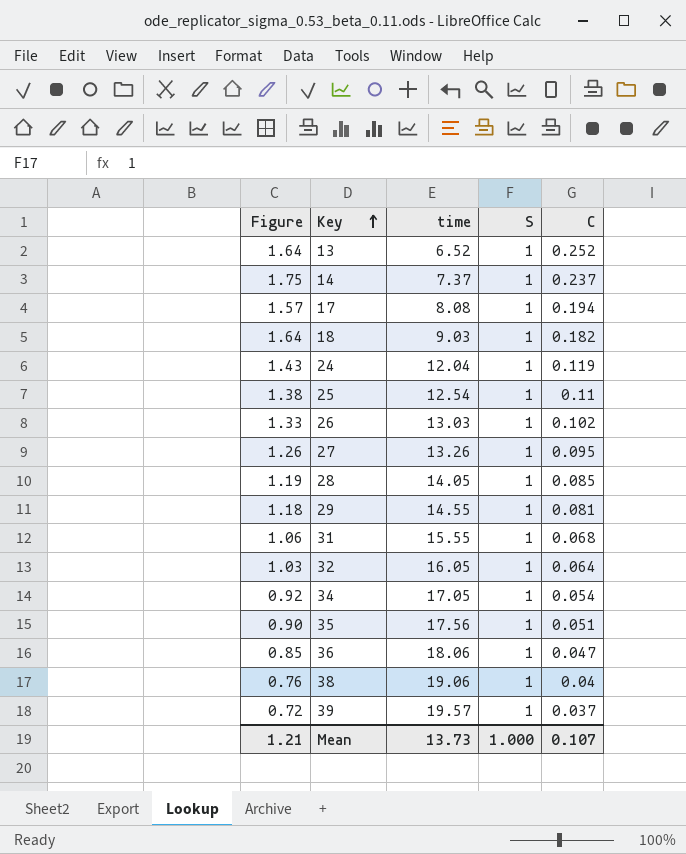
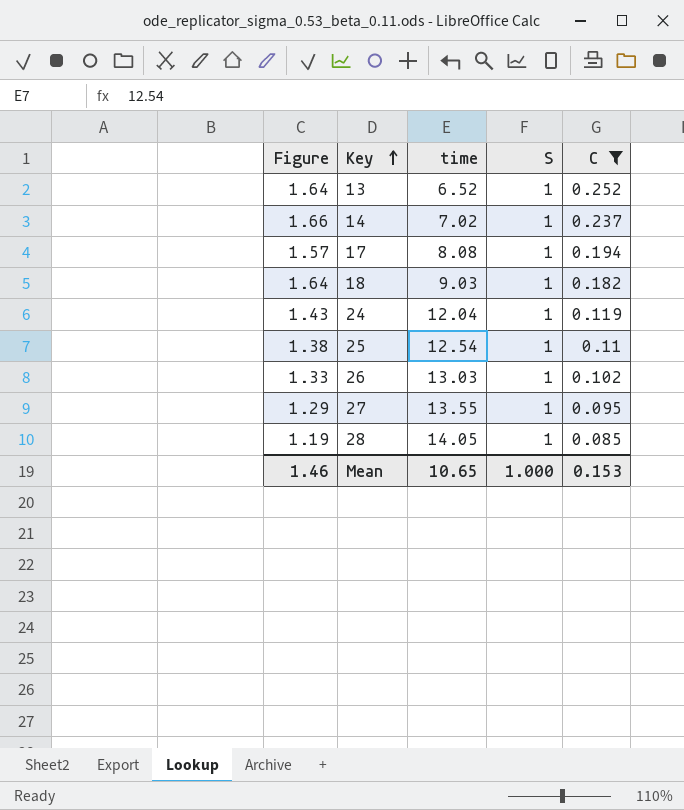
filter: none -> C >= 0.085
14 | Figure: 1.75 -> 1.66
14 | time: 7.37 -> 7.02
27 | Figure: 1.26 -> 1.29
27 | time: 13.26 -> 13.55
Mean | Figure: 1.21 -> 1.46
Mean | time: 13.73 -> 10.65
Mean | C: 0.107 -> 0.153

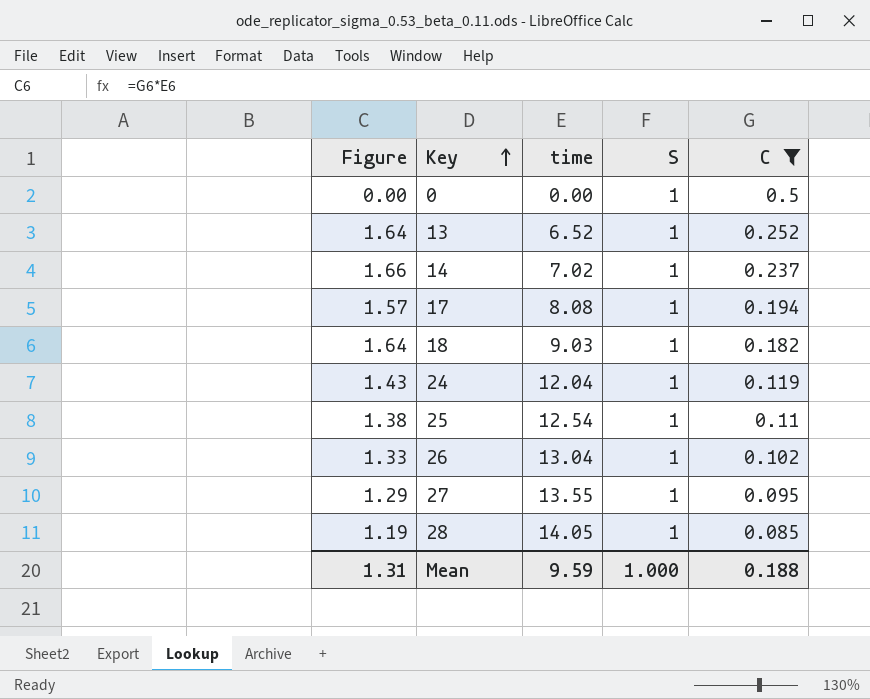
row 0: none -> 0.00 | 0.00 | 1 | 0.5
26 | time: 13.03 -> 13.04
Mean | Figure: 1.46 -> 1.31
Mean | time: 10.65 -> 9.59
Mean | C: 0.153 -> 0.188

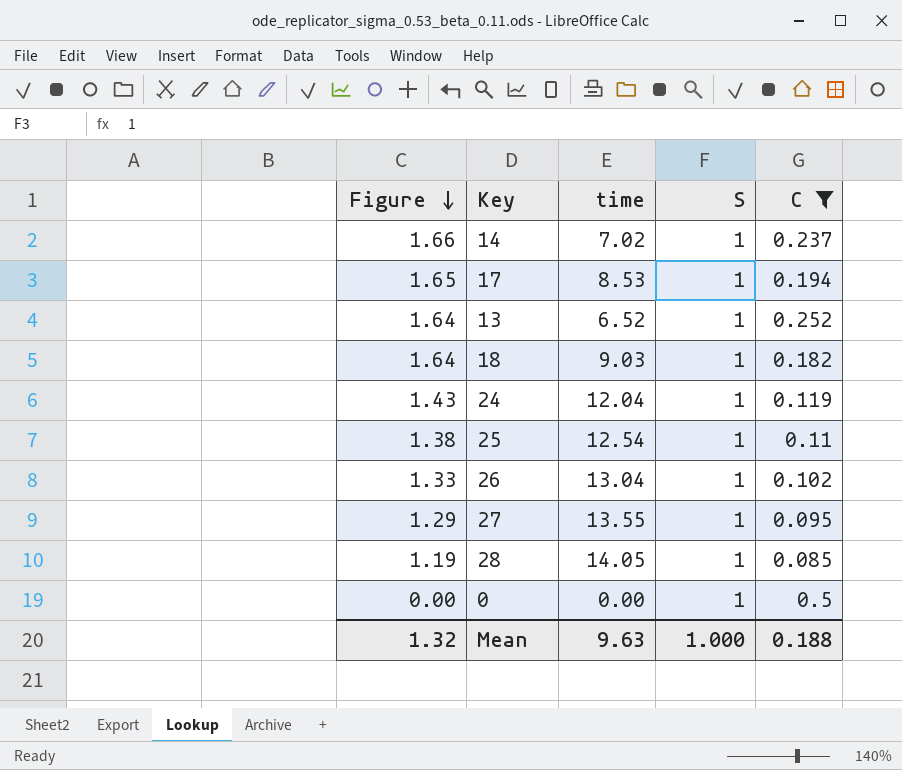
row order: Key ascending -> Figure descending
17 | Figure: 1.57 -> 1.65
17 | time: 8.08 -> 8.53
Mean | Figure: 1.31 -> 1.32
Mean | time: 9.59 -> 9.63

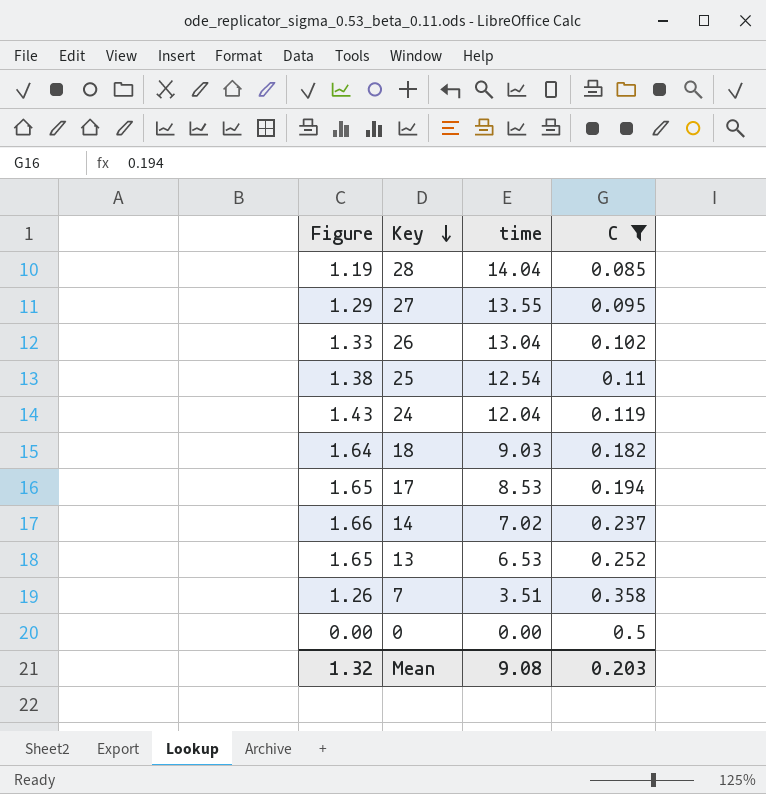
row order: Figure descending -> Key descending
column S | position: 4 -> none
28 | time: 14.05 -> 14.04
13 | Figure: 1.64 -> 1.65
13 | time: 6.52 -> 6.53
row 7: none -> 1.26 | 3.51 | 0.358
Mean | time: 9.63 -> 9.08
Mean | C: 0.188 -> 0.203

